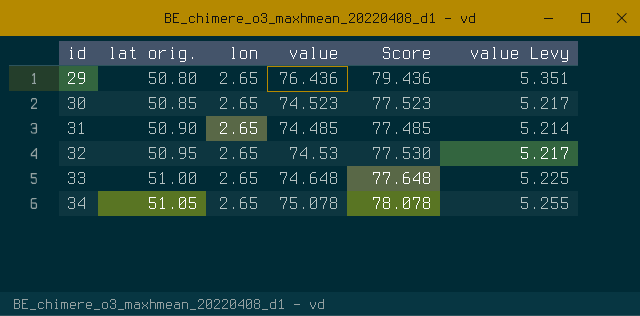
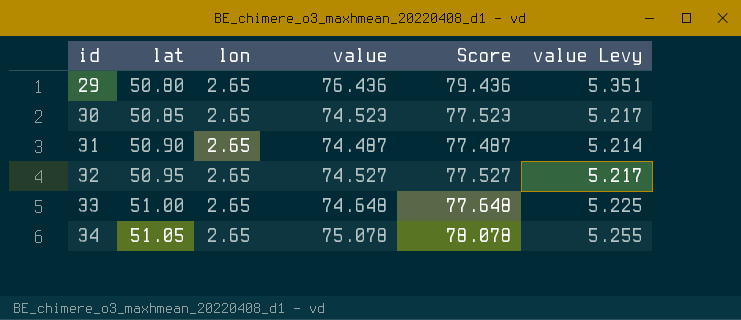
column name: lat orig. -> lat
31 | value: 74.485 -> 74.487
31 | Score: 77.485 -> 77.487
32 | value: 74.53 -> 74.527
32 | Score: 77.530 -> 77.527

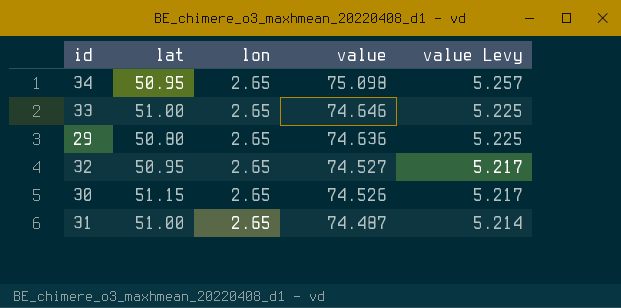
row order: id ascending -> value descending
column Score | formula: [value] + 3 -> none
34 | lat: 51.05 -> 50.95
34 | value: 75.078 -> 75.098
34 | value Levy: 5.255 -> 5.257
33 | value: 74.648 -> 74.646
29 | value: 76.436 -> 74.636
29 | value Levy: 5.351 -> 5.225
30 | lat: 50.85 -> 51.15
30 | value: 74.523 -> 74.526
31 | lat: 50.90 -> 51.00

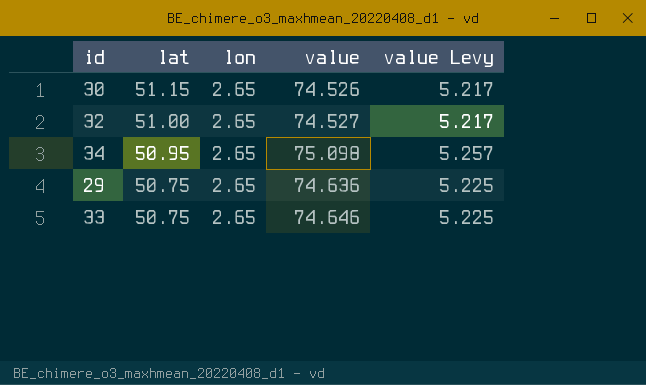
row order: value descending -> lat descending
row 31: 51.00 | 2.65 | 74.487 | 5.214 -> none
32 | lat: 50.95 -> 51.00
29 | lat: 50.80 -> 50.75
33 | lat: 51.00 -> 50.75

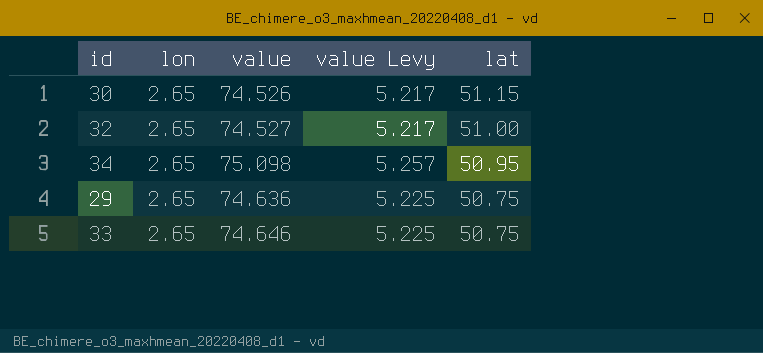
column lat | position: 2 -> 5

